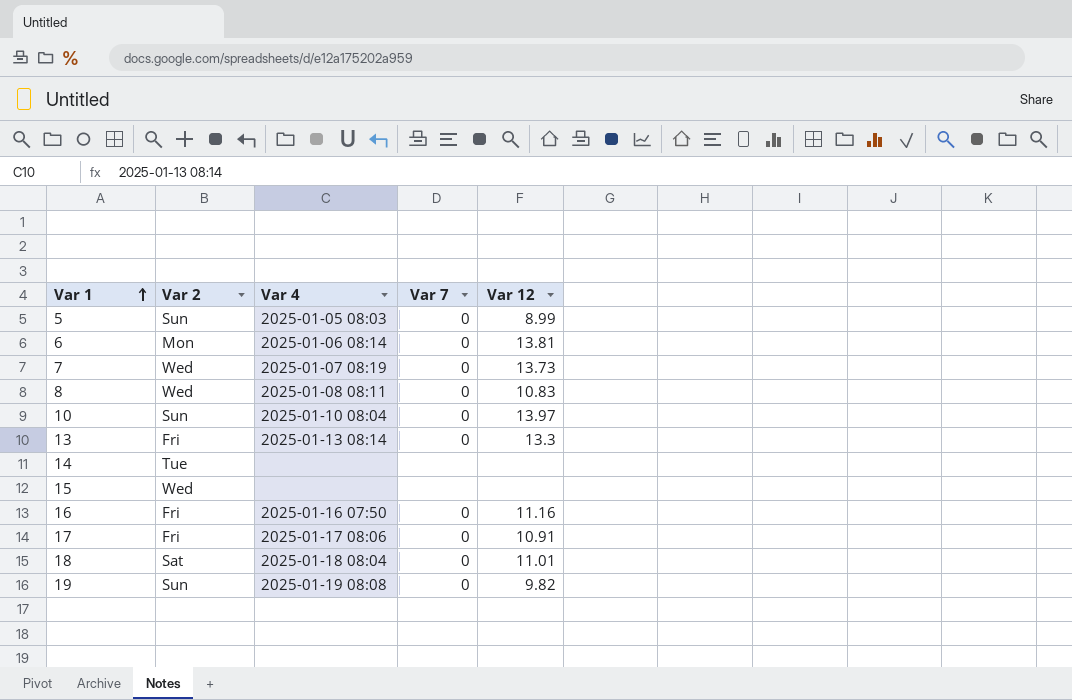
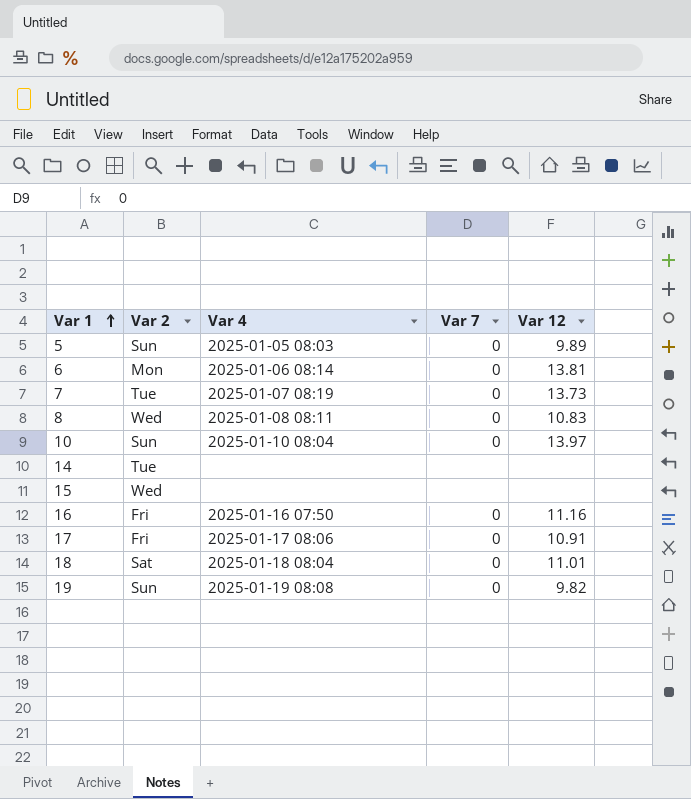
row 13: Fri | 2025-01-13 08:14 | 0 | 13.3 -> none
5 | Var 12: 8.99 -> 9.89
7 | Var 2: Wed -> Tue

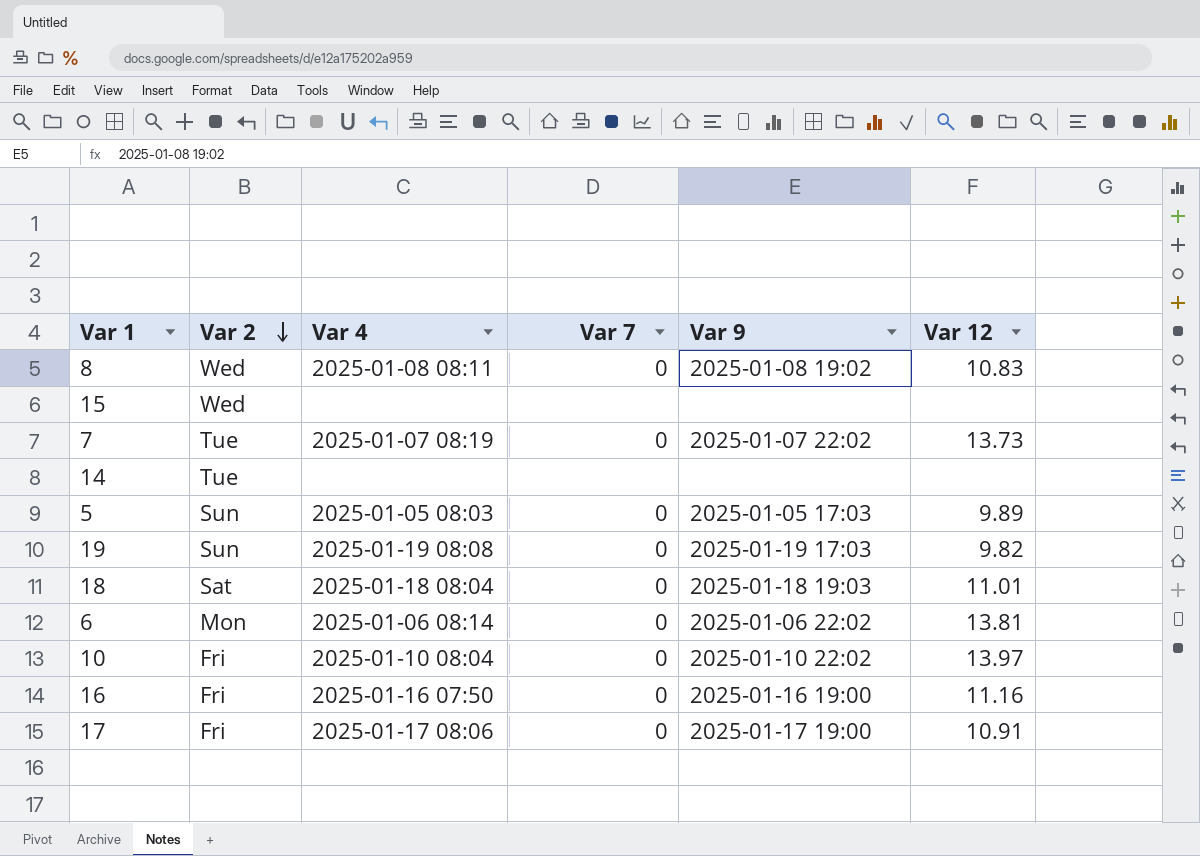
row order: Var 1 ascending -> Var 2 descending
column Var 9 | position: none -> 5
10 | Var 2: Sun -> Fri

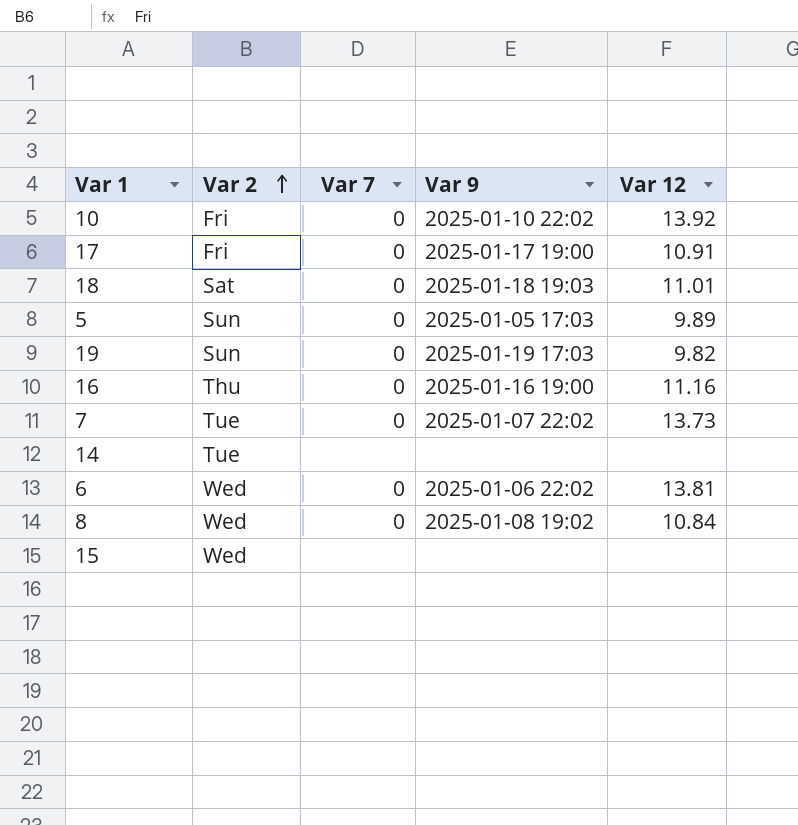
row order: Var 2 descending -> Var 2 ascending
column Var 4 | position: 3 -> none
10 | Var 12: 13.97 -> 13.92
16 | Var 2: Fri -> Thu
6 | Var 2: Mon -> Wed
8 | Var 12: 10.83 -> 10.84

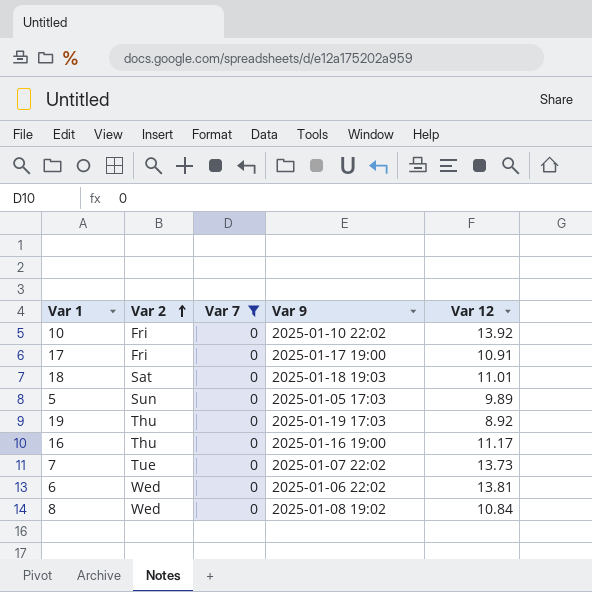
filter: none -> Var 7 = 0
19 | Var 2: Sun -> Thu
19 | Var 12: 9.82 -> 8.92
16 | Var 12: 11.16 -> 11.17

